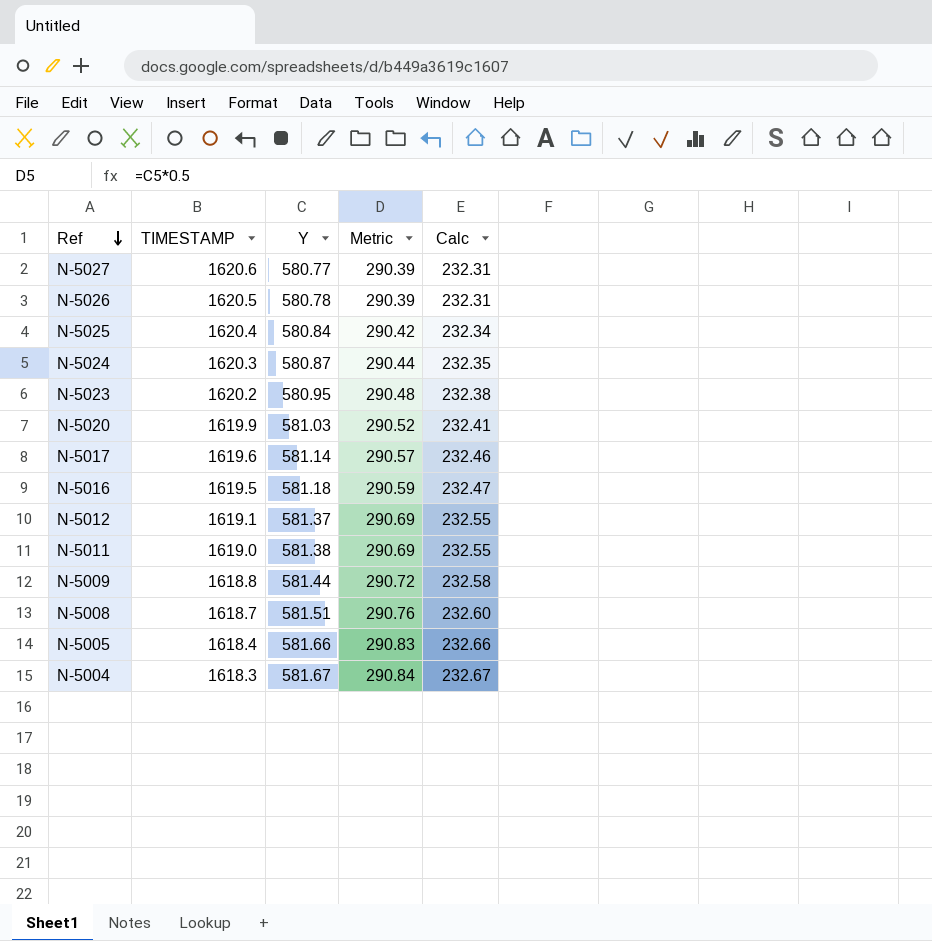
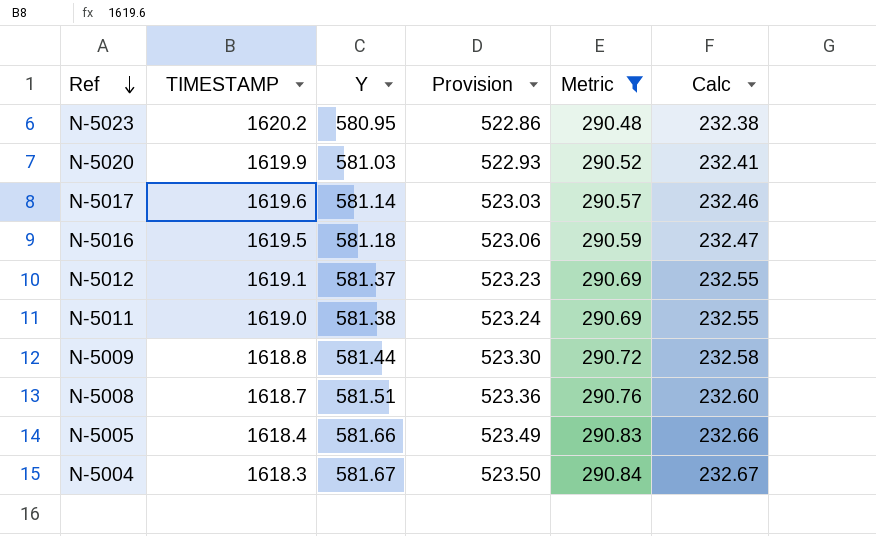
filter: none -> Metric >= 290.48
column Provision | formula: none -> [Y] * 0.9

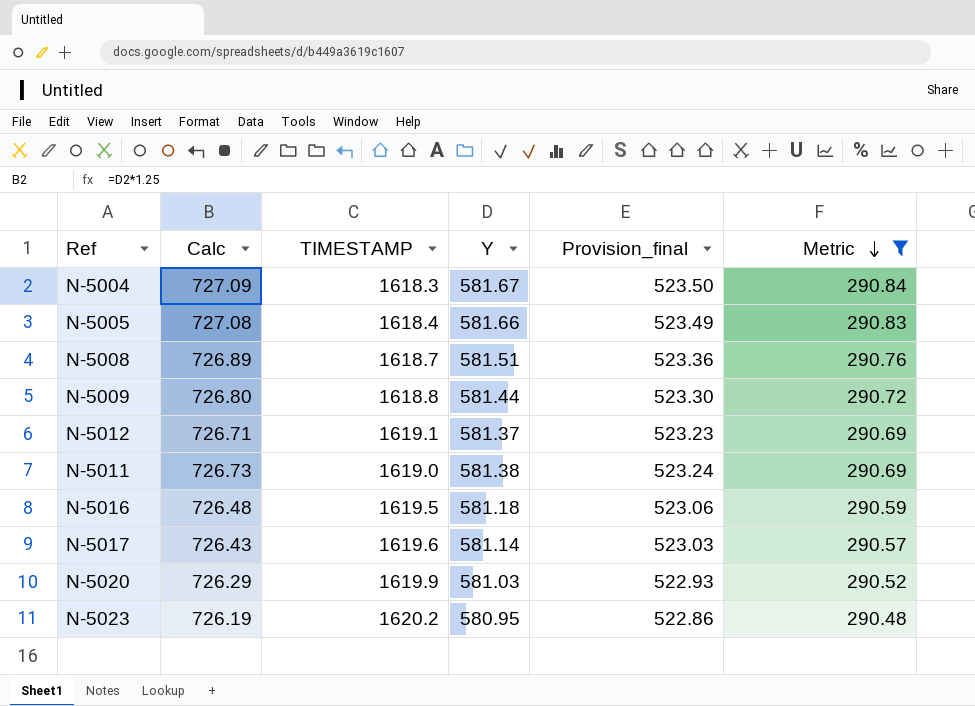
row order: Ref descending -> Metric descending
column Calc | formula: [Y] * 0.4 -> [Y] * 1.25
column Calc | position: 6 -> 2
column name: Provision -> Provision_final

